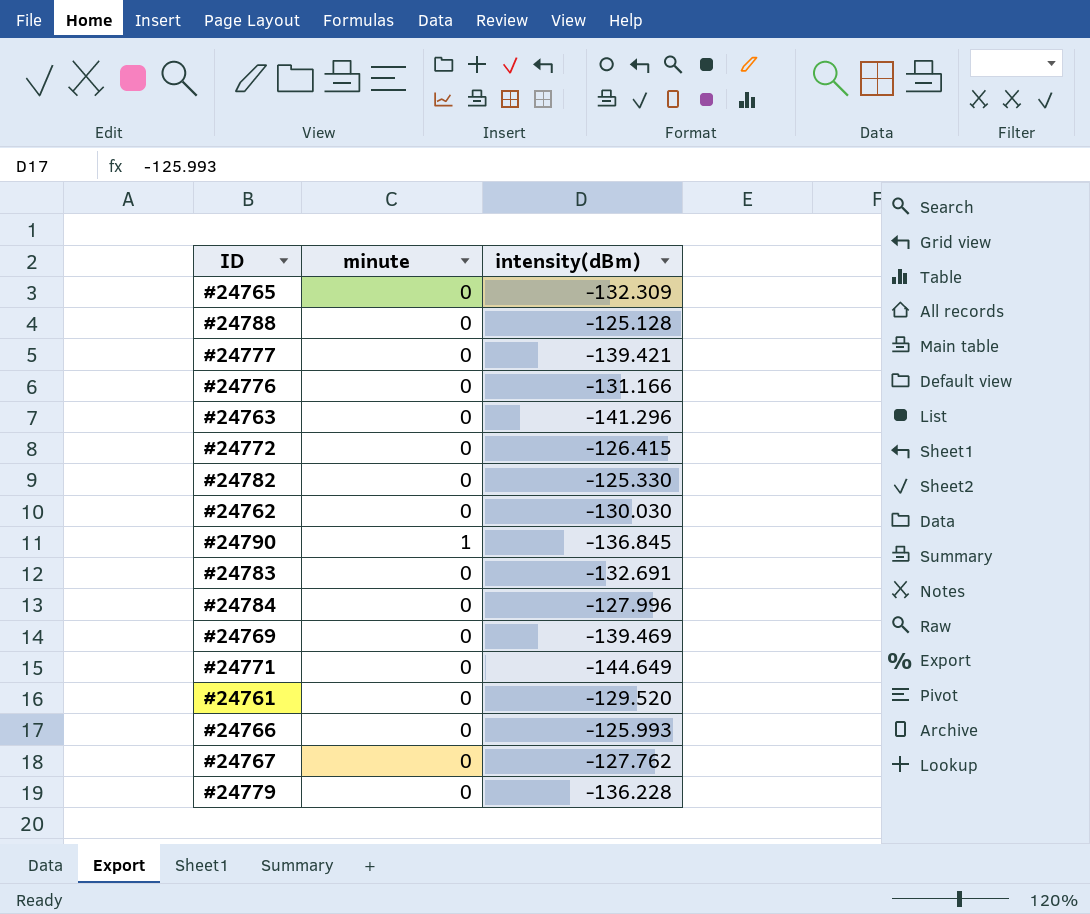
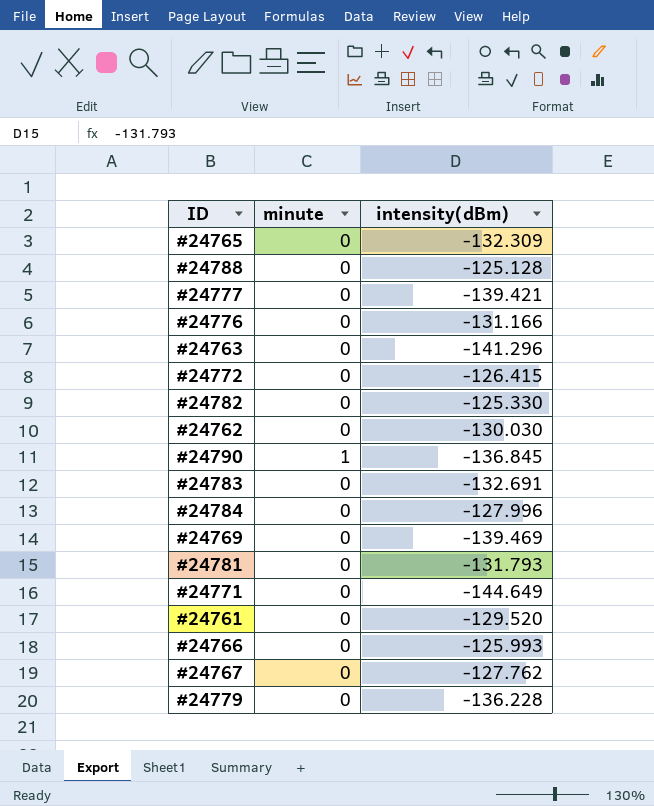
row #24781: none -> 0 | -131.793

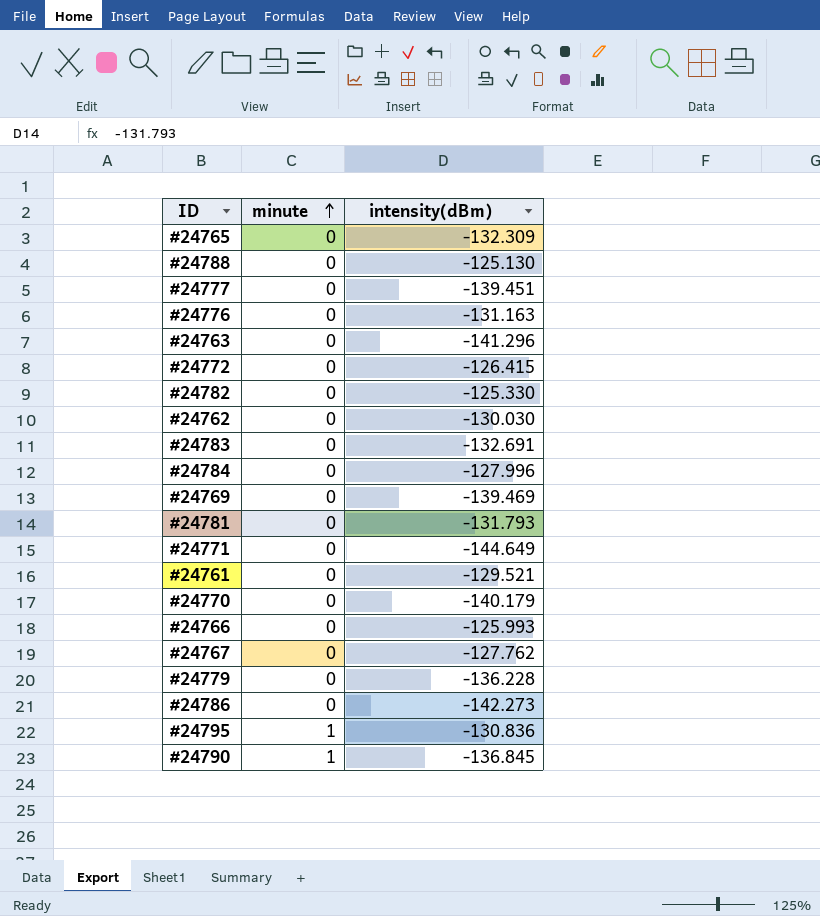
row order: none -> minute ascending
#24788 | intensity(dBm): -125.128 -> -125.130
#24777 | intensity(dBm): -139.421 -> -139.451
#24776 | intensity(dBm): -131.166 -> -131.163
#24761 | intensity(dBm): -129.520 -> -129.521
row #24770: none -> 0 | -140.179
row #24786: none -> 0 | -142.273
row #24795: none -> 1 | -130.836

